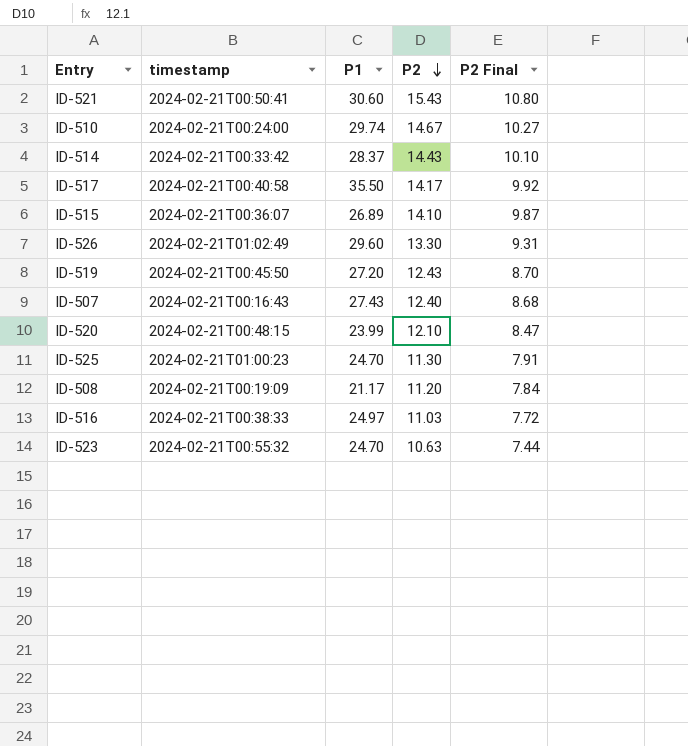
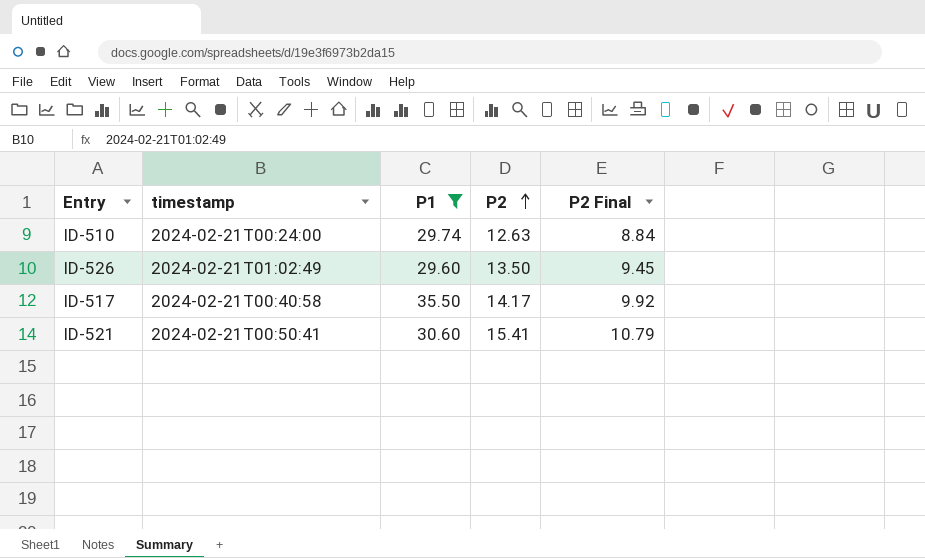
filter: none -> P1 >= 29.60
row order: P2 descending -> P2 ascending
ID-510 | P2: 14.67 -> 12.63
ID-510 | P2 Final: 10.27 -> 8.84
ID-526 | P2: 13.30 -> 13.50
ID-526 | P2 Final: 9.31 -> 9.45
ID-521 | P2: 15.43 -> 15.41
ID-521 | P2 Final: 10.80 -> 10.79

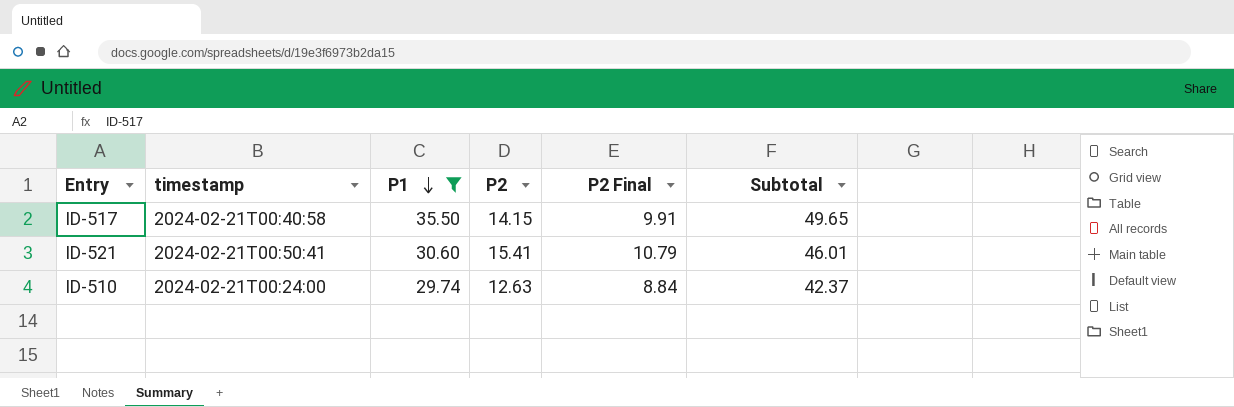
row order: P2 ascending -> P1 descending
column Subtotal | formula: none -> [P1] + [P2]
row ID-526: 2024-02-21T01:02:49 | 29.60 | 13.50 | 9.45 -> none
ID-517 | P2: 14.17 -> 14.15
ID-517 | P2 Final: 9.92 -> 9.91

